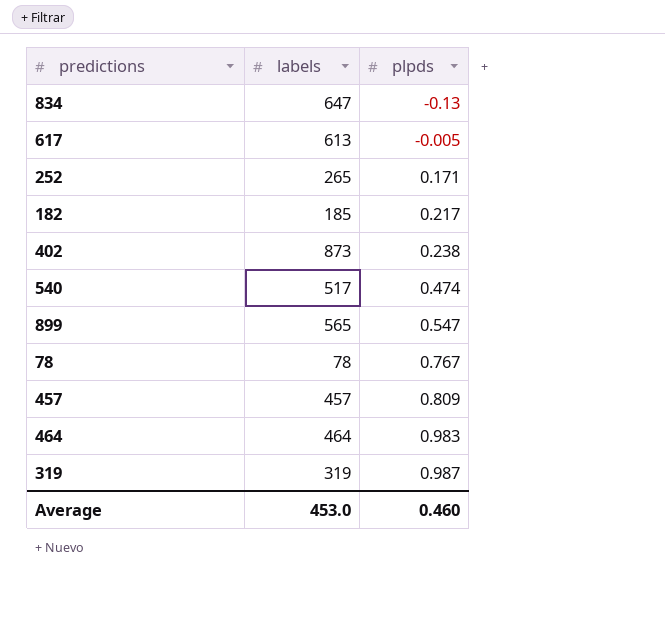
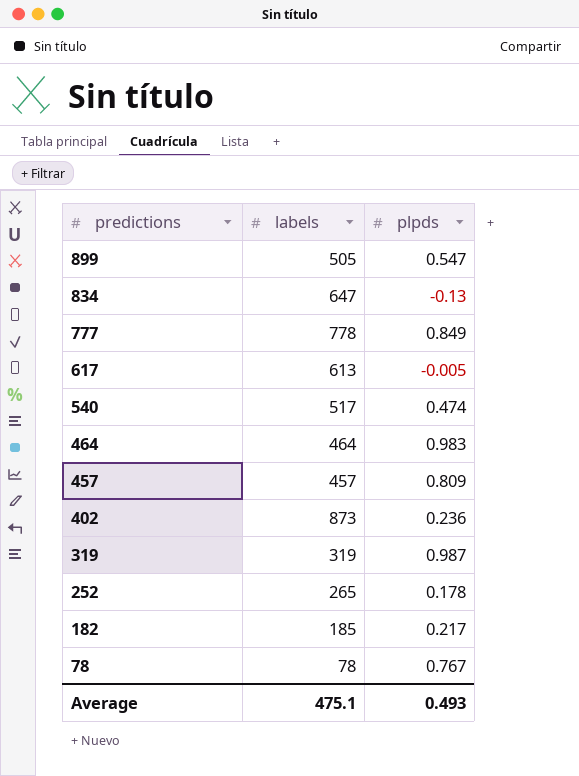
row order: plpds ascending -> predictions descending
899 | labels: 565 -> 505
row 777: none -> 778 | 0.849
402 | plpds: 0.238 -> 0.236
252 | plpds: 0.171 -> 0.178
Average | labels: 453.0 -> 475.1
Average | plpds: 0.460 -> 0.493

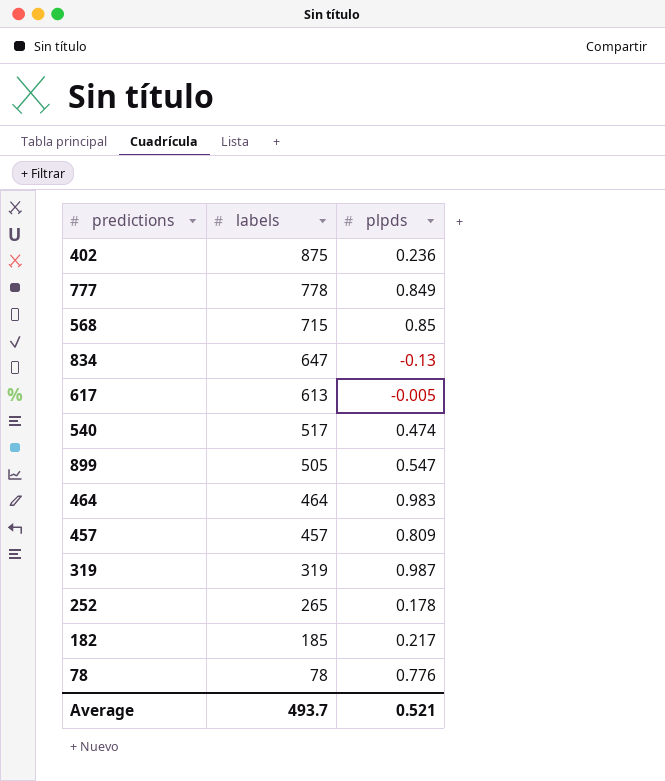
row order: predictions descending -> labels descending
402 | labels: 873 -> 875
row 568: none -> 715 | 0.85
78 | plpds: 0.767 -> 0.776
Average | labels: 475.1 -> 493.7
Average | plpds: 0.493 -> 0.521

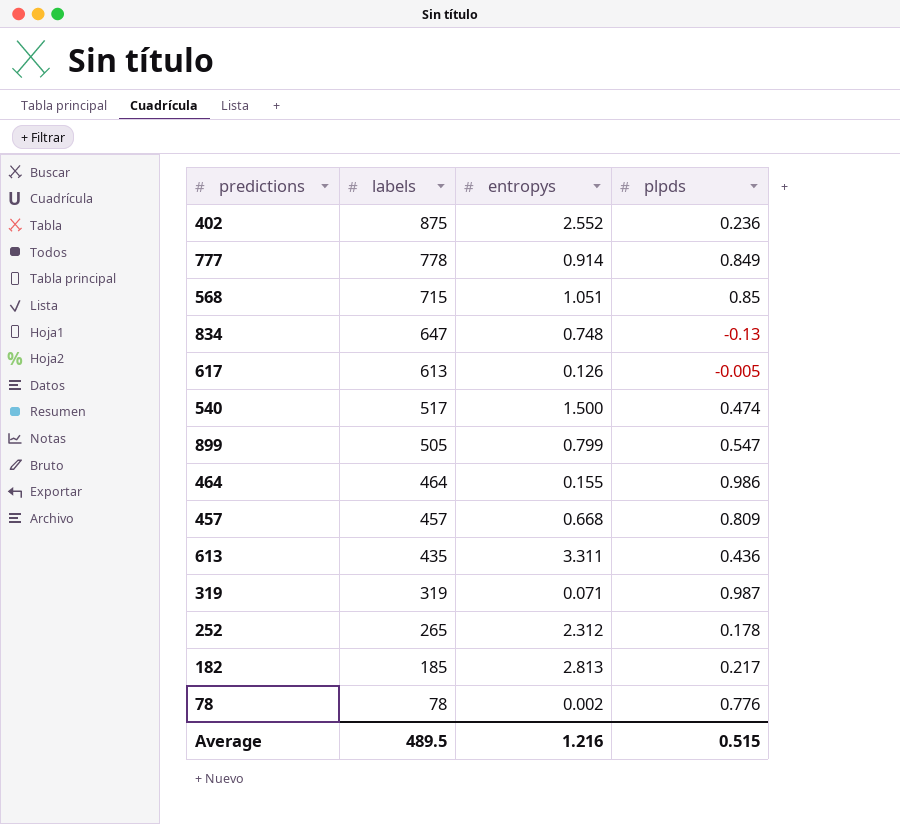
column entropys | position: none -> 3
464 | plpds: 0.983 -> 0.986
row 613: none -> 435 | 3.311 | 0.436
Average | labels: 493.7 -> 489.5
Average | plpds: 0.521 -> 0.515

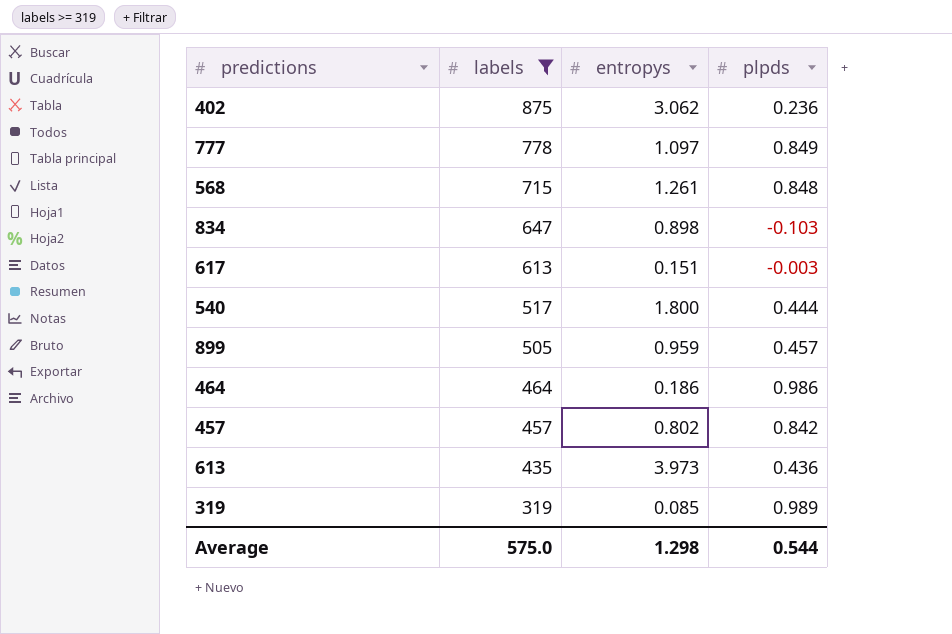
filter: none -> labels >= 319
402 | entropys: 2.552 -> 3.062
777 | entropys: 0.914 -> 1.097
568 | entropys: 1.051 -> 1.261
568 | plpds: 0.85 -> 0.848
834 | entropys: 0.748 -> 0.898
834 | plpds: -0.13 -> -0.103
617 | entropys: 0.126 -> 0.151
617 | plpds: -0.005 -> -0.003
540 | entropys: 1.500 -> 1.800
540 | plpds: 0.474 -> 0.444
899 | entropys: 0.799 -> 0.959
899 | plpds: 0.547 -> 0.457
464 | entropys: 0.155 -> 0.186
457 | entropys: 0.668 -> 0.802
457 | plpds: 0.809 -> 0.842
613 | entropys: 3.311 -> 3.973
319 | entropys: 0.071 -> 0.085
319 | plpds: 0.987 -> 0.989
Average | labels: 489.5 -> 575.0
Average | entropys: 1.216 -> 1.298
Average | plpds: 0.515 -> 0.544

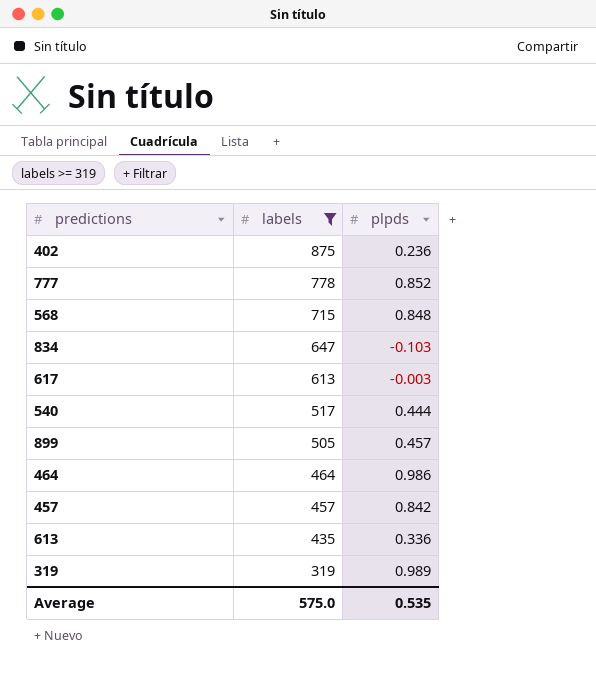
column entropys | position: 3 -> none
777 | plpds: 0.849 -> 0.852
613 | plpds: 0.436 -> 0.336
Average | plpds: 0.544 -> 0.535

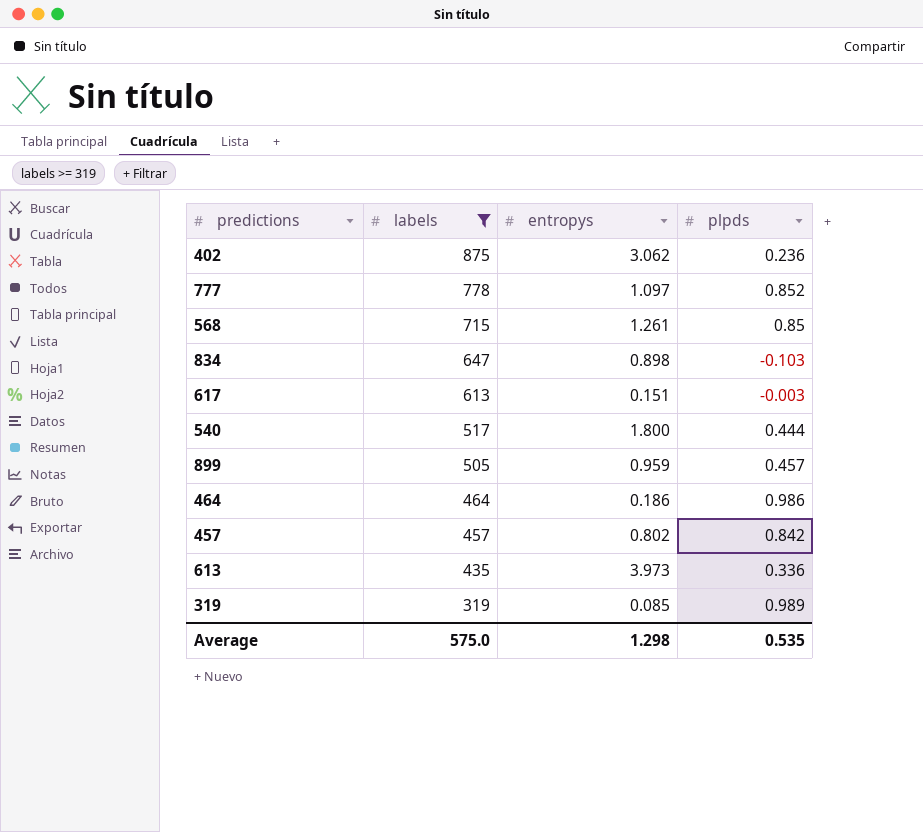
column entropys | position: none -> 3
568 | plpds: 0.848 -> 0.85

